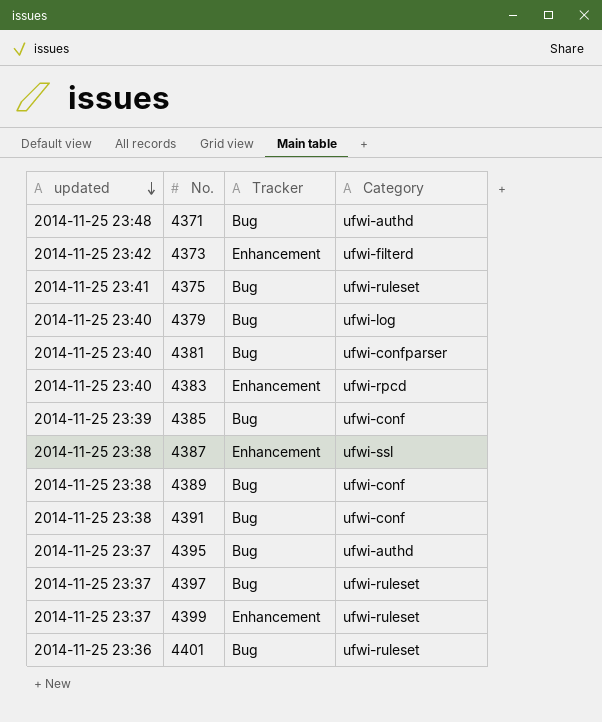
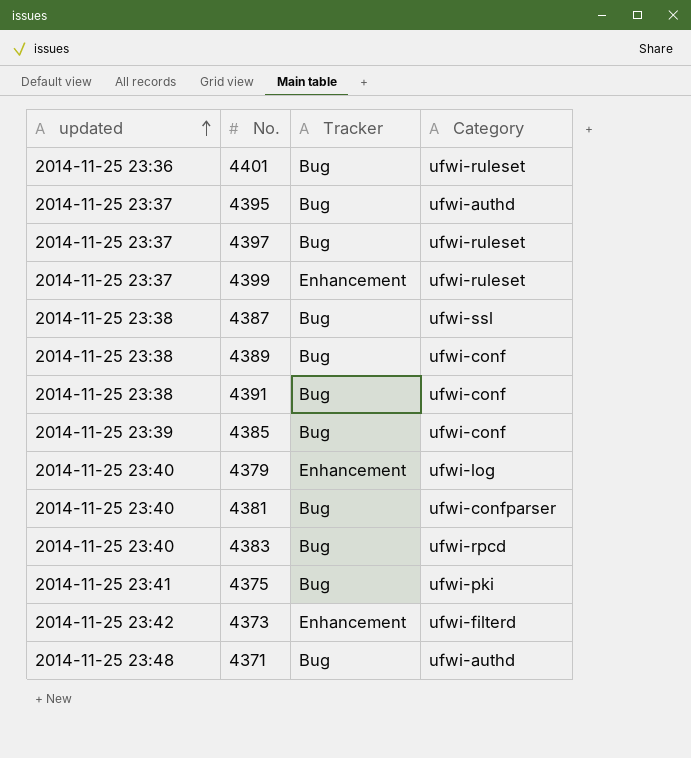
row order: updated descending -> updated ascending
4387 | Tracker: Enhancement -> Bug
4379 | Tracker: Bug -> Enhancement
4383 | Tracker: Enhancement -> Bug
4375 | Category: ufwi-ruleset -> ufwi-pki

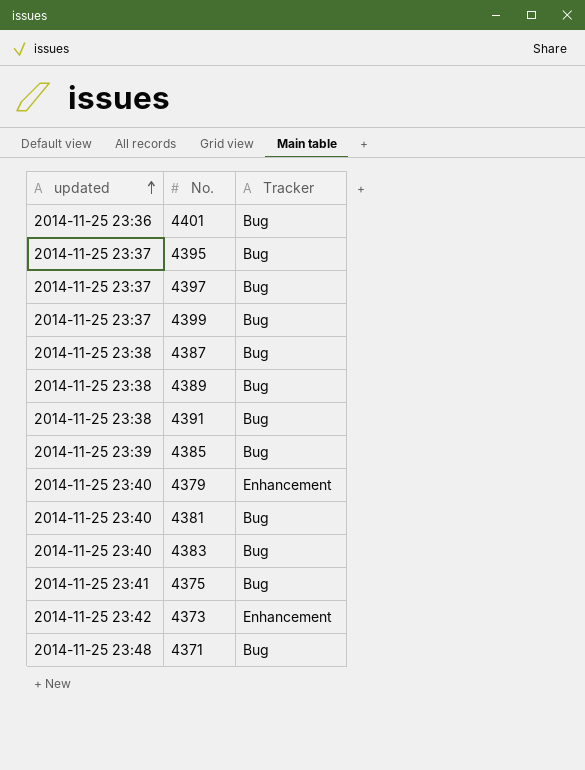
column Category | position: 4 -> none
4399 | Tracker: Enhancement -> Bug

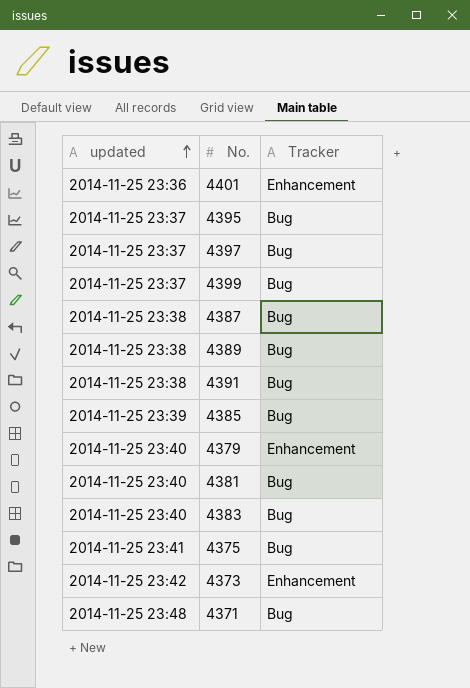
4401 | Tracker: Bug -> Enhancement

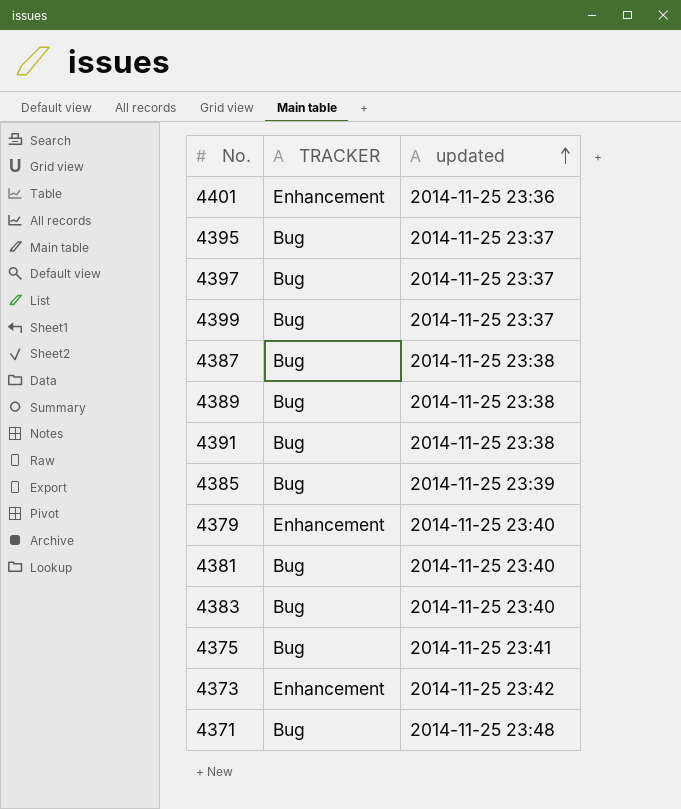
column name: Tracker -> TRACKER
column updated | position: 1 -> 3

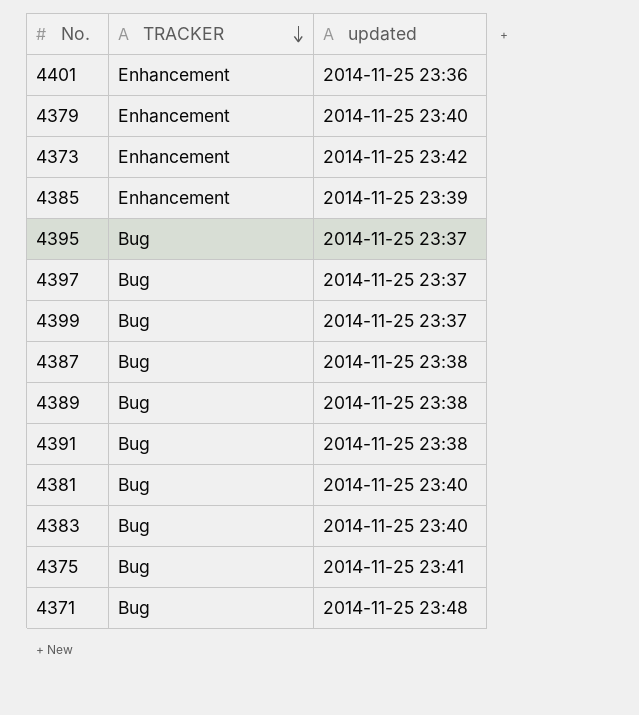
row order: updated ascending -> TRACKER descending
4385 | TRACKER: Bug -> Enhancement

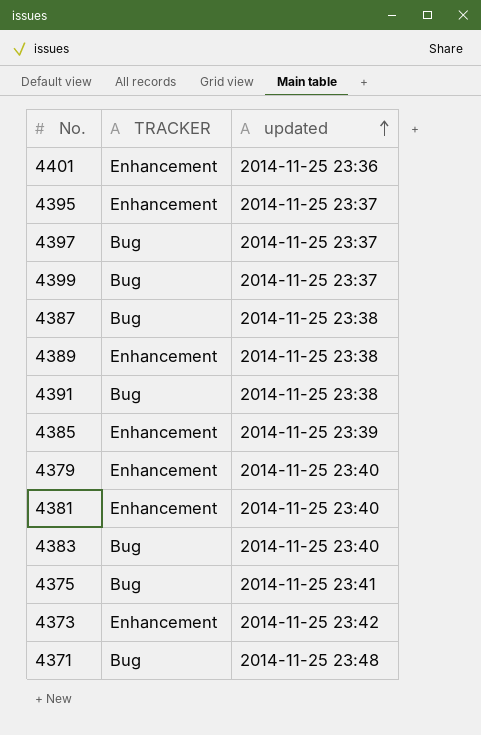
row order: TRACKER descending -> updated ascending
4395 | TRACKER: Bug -> Enhancement
4389 | TRACKER: Bug -> Enhancement
4381 | TRACKER: Bug -> Enhancement

